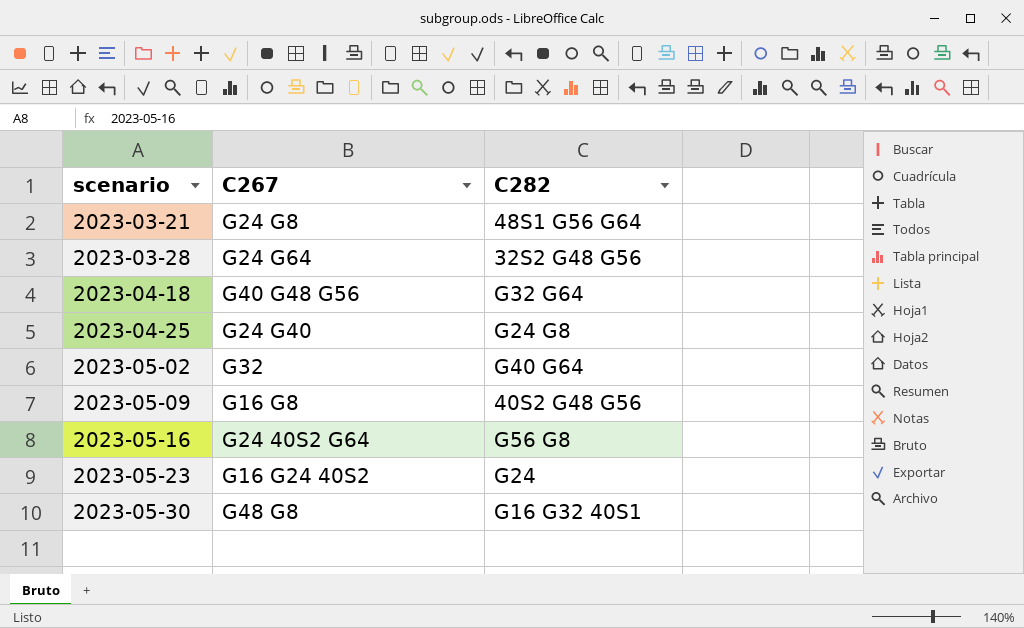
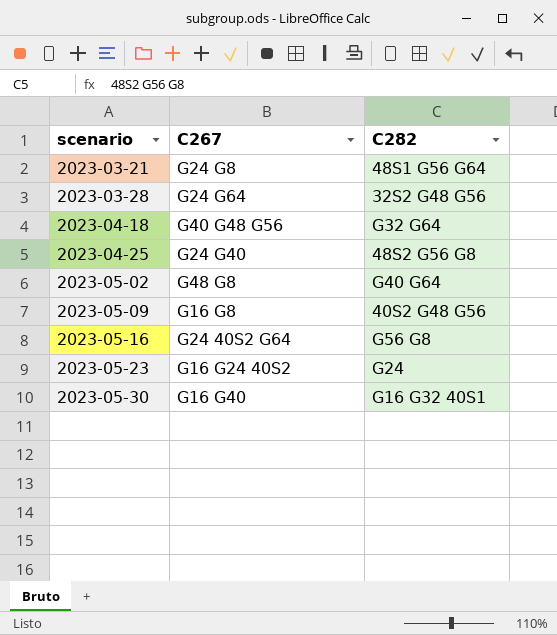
2023-04-25 | C282: G24 G8 -> 48S2 G56 G8
2023-05-02 | C267: G32 -> G48 G8
2023-05-30 | C267: G48 G8 -> G16 G40

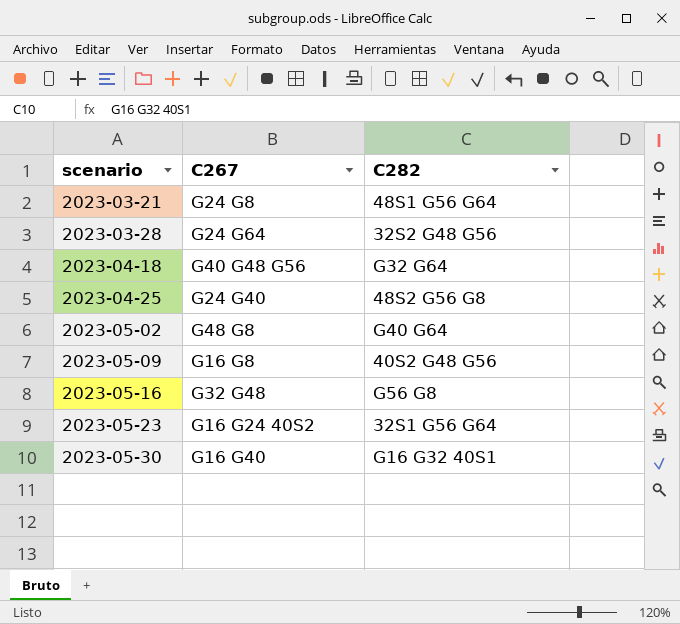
2023-05-16 | C267: G24 40S2 G64 -> G32 G48
2023-05-23 | C282: G24 -> 32S1 G56 G64

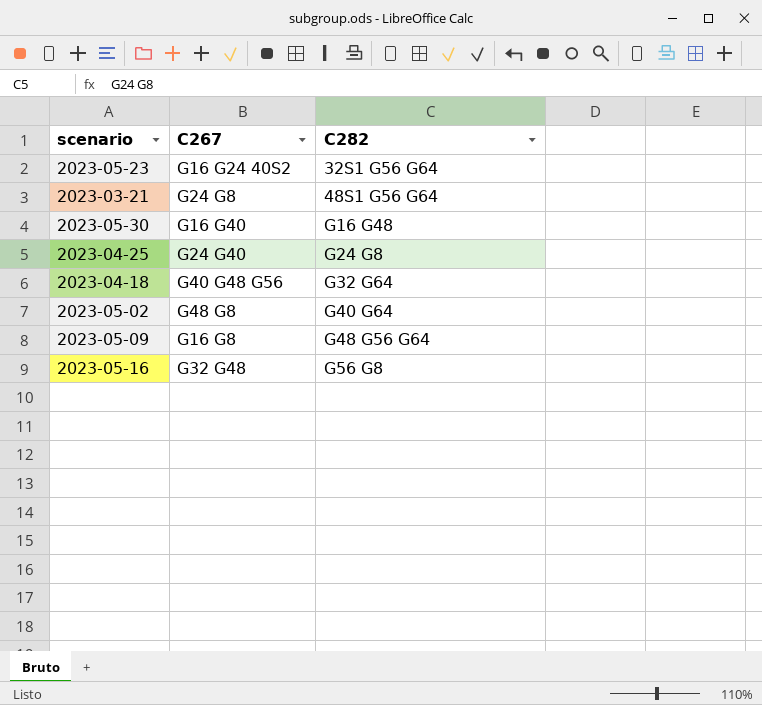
row order: scenario ascending -> C282 ascending
row 2023-03-28: G24 G64 | 32S2 G48 G56 -> none
2023-05-30 | C282: G16 G32 40S1 -> G16 G48
2023-04-25 | C282: 48S2 G56 G8 -> G24 G8
2023-05-09 | C282: 40S2 G48 G56 -> G48 G56 G64

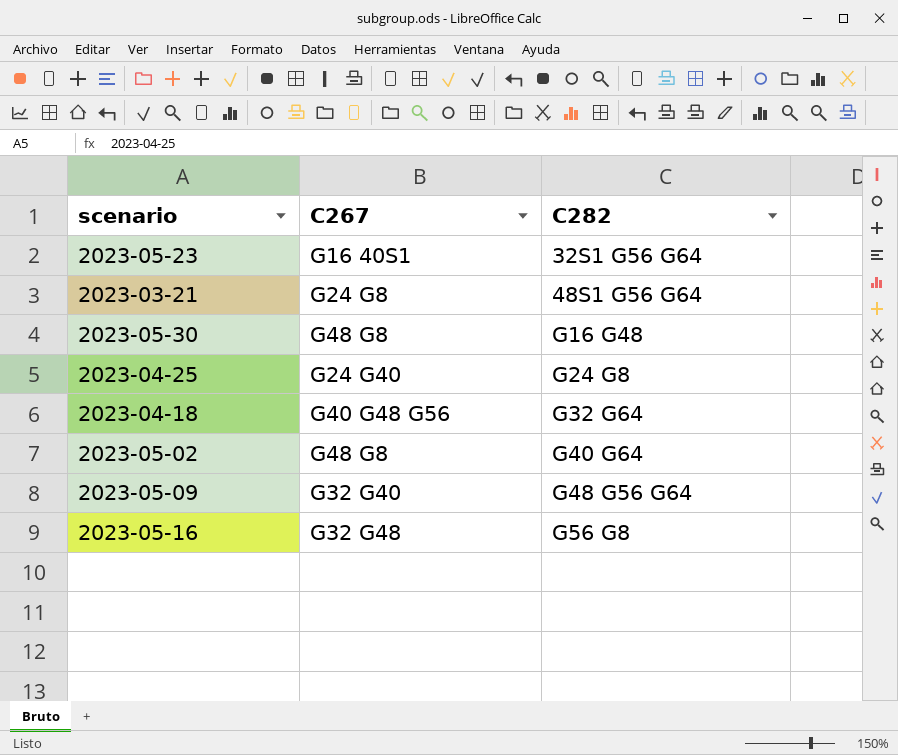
2023-05-23 | C267: G16 G24 40S2 -> G16 40S1
2023-05-30 | C267: G16 G40 -> G48 G8
2023-05-09 | C267: G16 G8 -> G32 G40

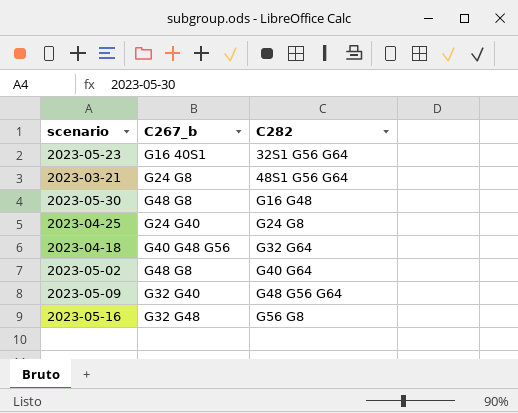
column name: C267 -> C267_b

